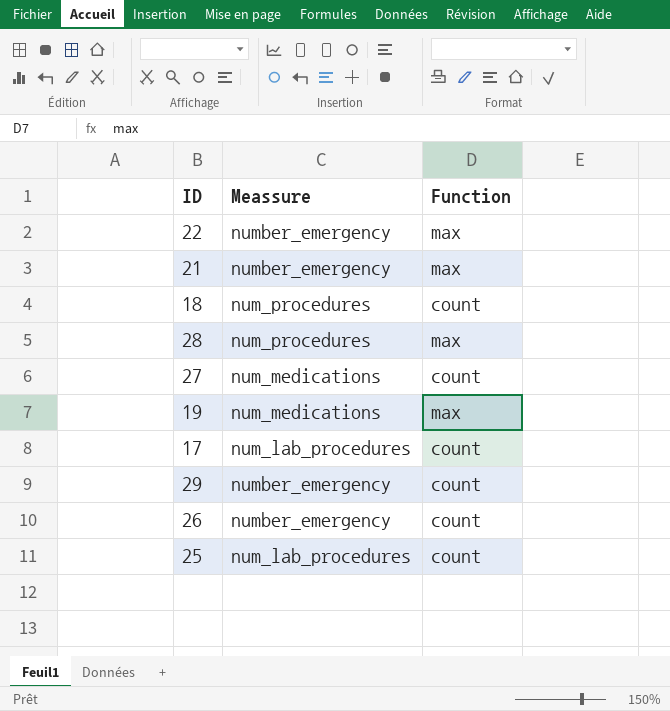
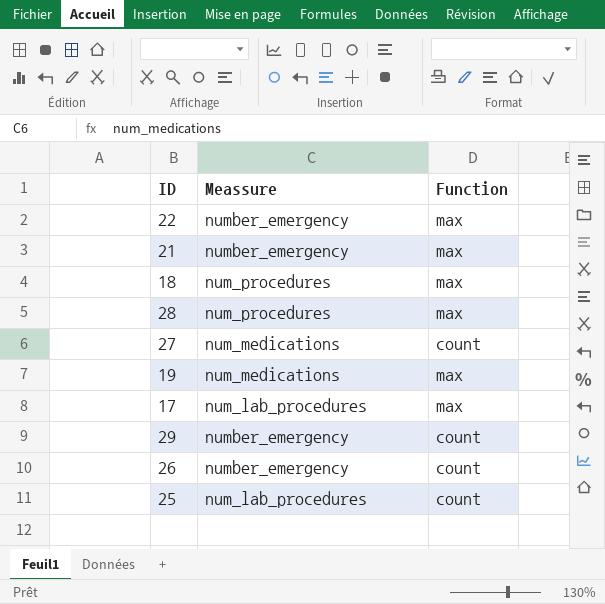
18 | Function: count -> max
17 | Function: count -> max

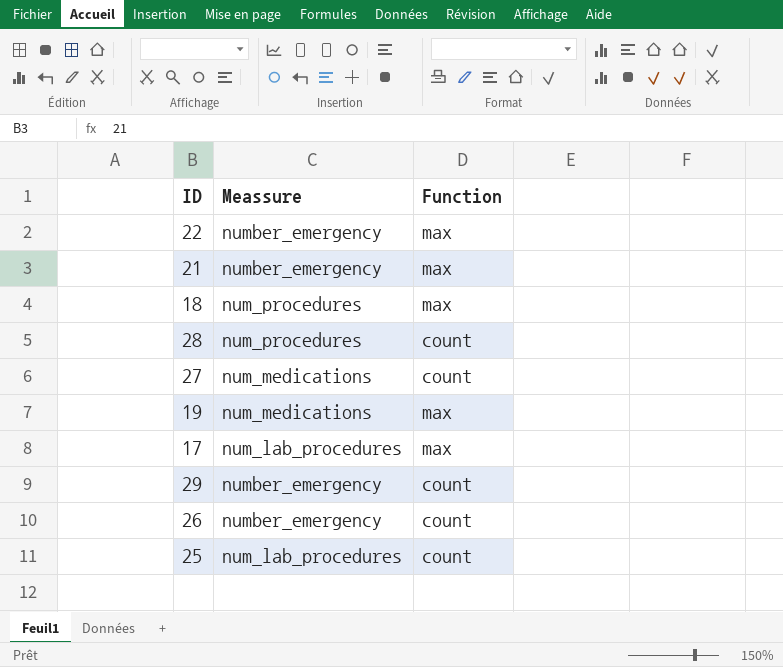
28 | Function: max -> count

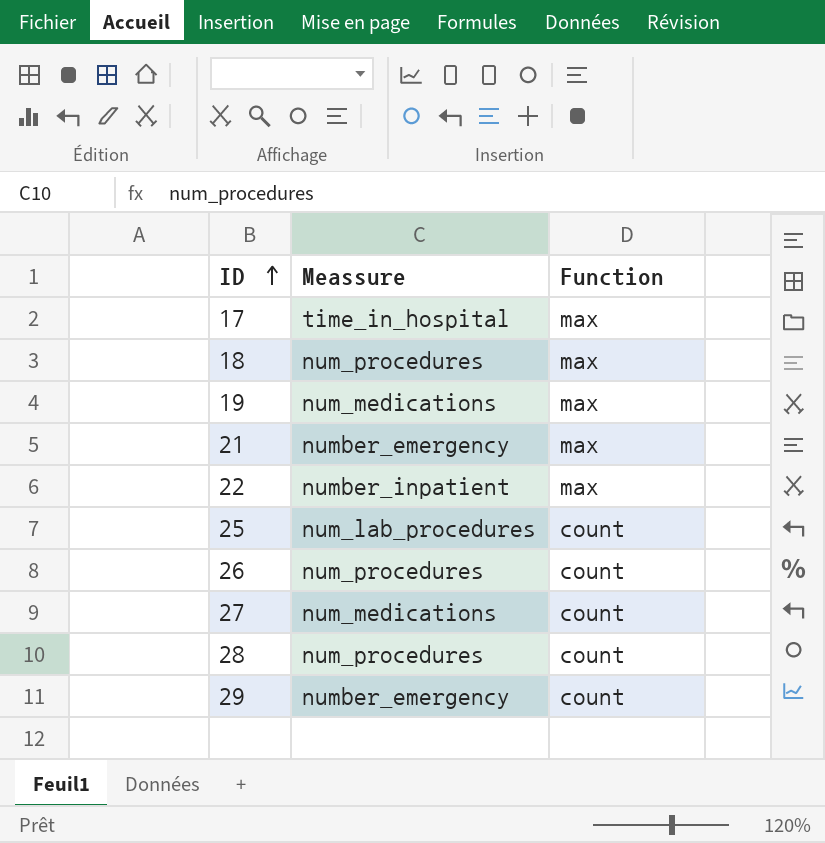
row order: none -> ID ascending
17 | Meassure: num_lab_procedures -> time_in_hospital
22 | Meassure: number_emergency -> number_inpatient
26 | Meassure: number_emergency -> num_procedures

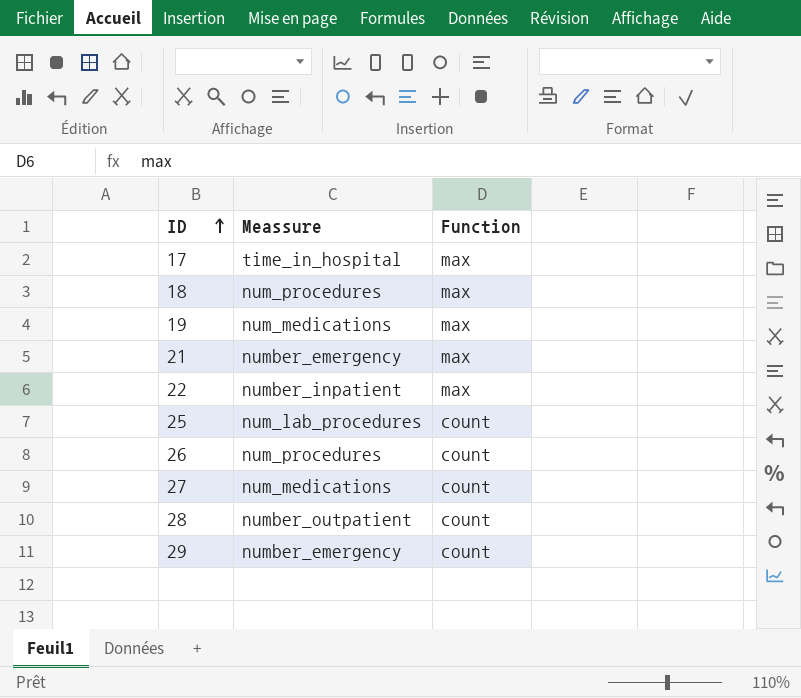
28 | Meassure: num_procedures -> number_outpatient

